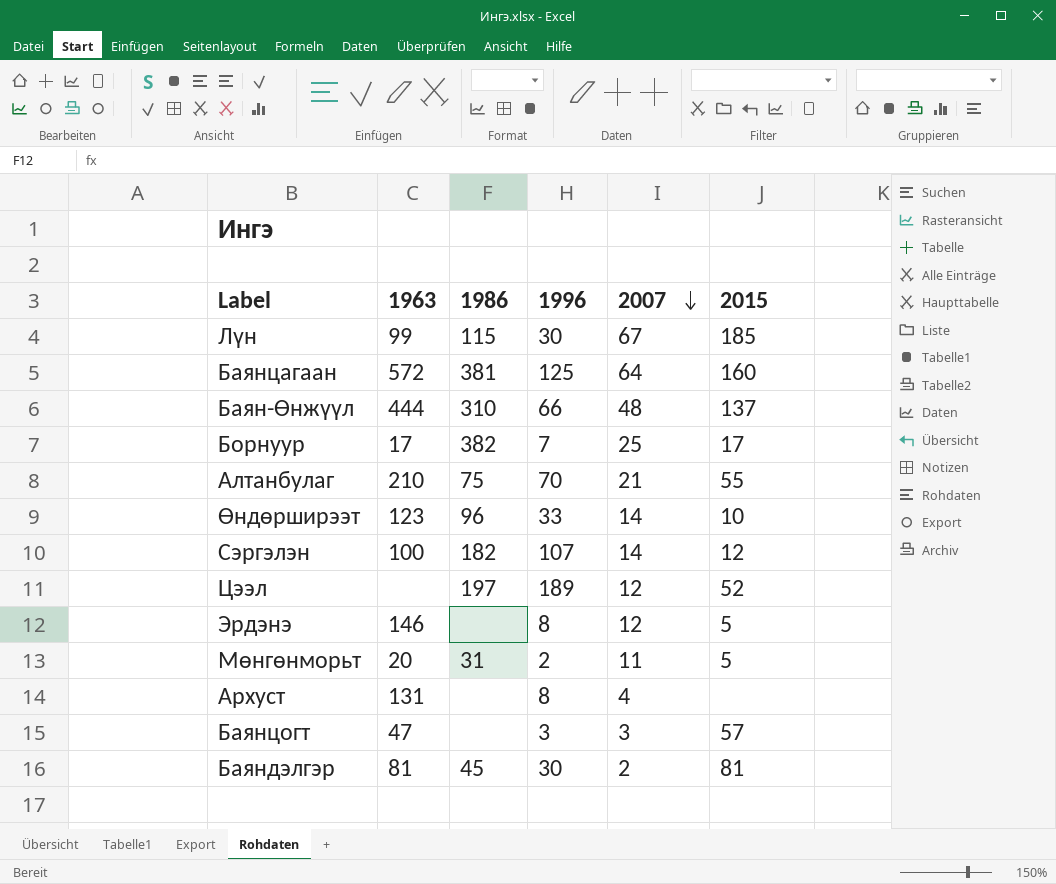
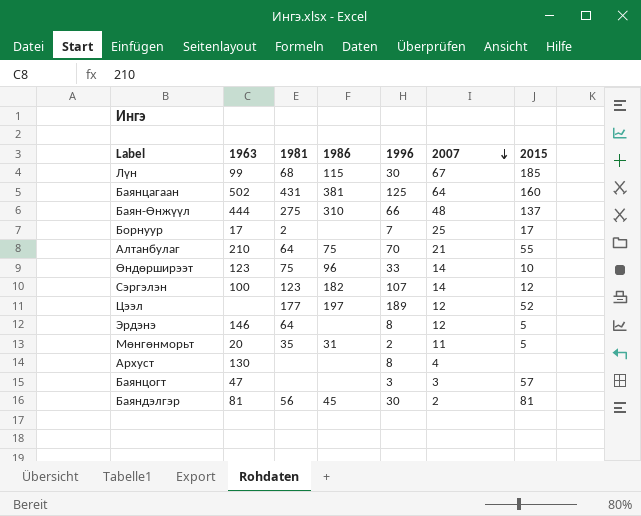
column 1981 | position: none -> 3
Баянцагаан | 1963: 572 -> 502
Борнуур | 1986: 382 -> none
Архуст | 1963: 131 -> 130

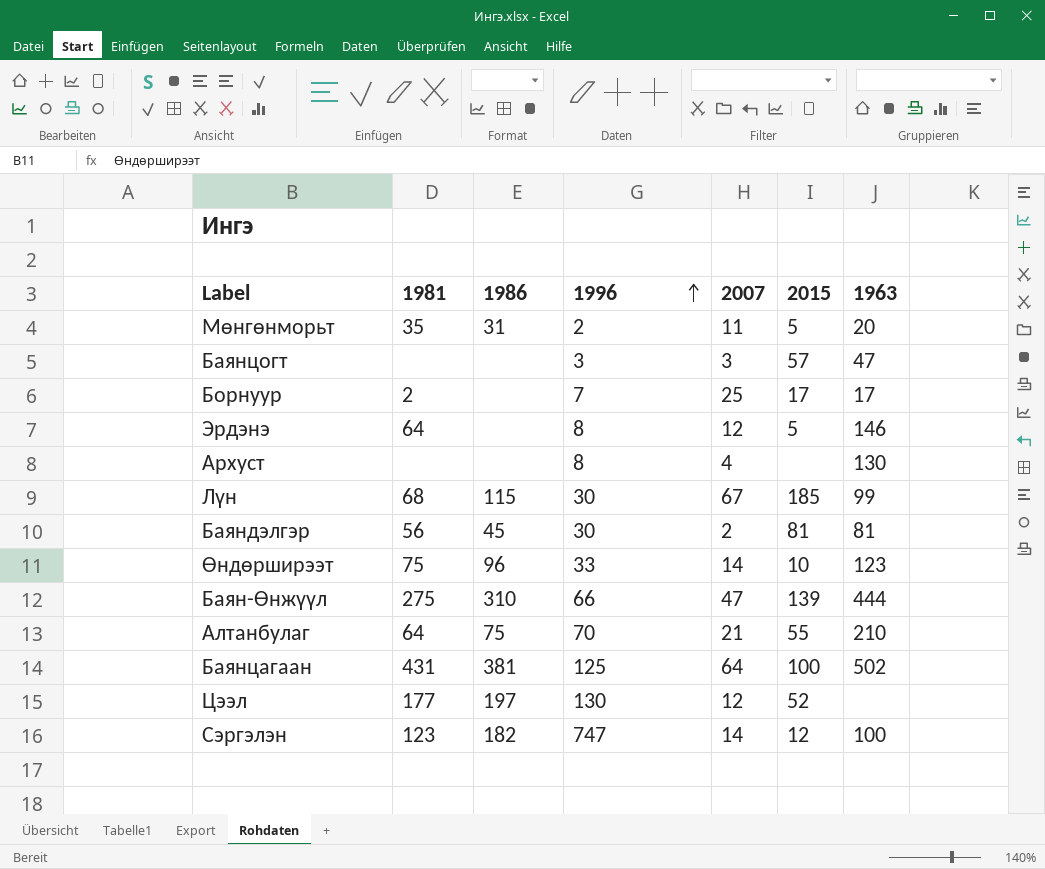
row order: 2007 descending -> 1996 ascending
column 1963 | position: 2 -> 7
Баян-Өнжүүл | 2007: 48 -> 47
Баян-Өнжүүл | 2015: 137 -> 139
Баянцагаан | 2015: 160 -> 100
Цээл | 1996: 189 -> 130
Сэргэлэн | 1996: 107 -> 747

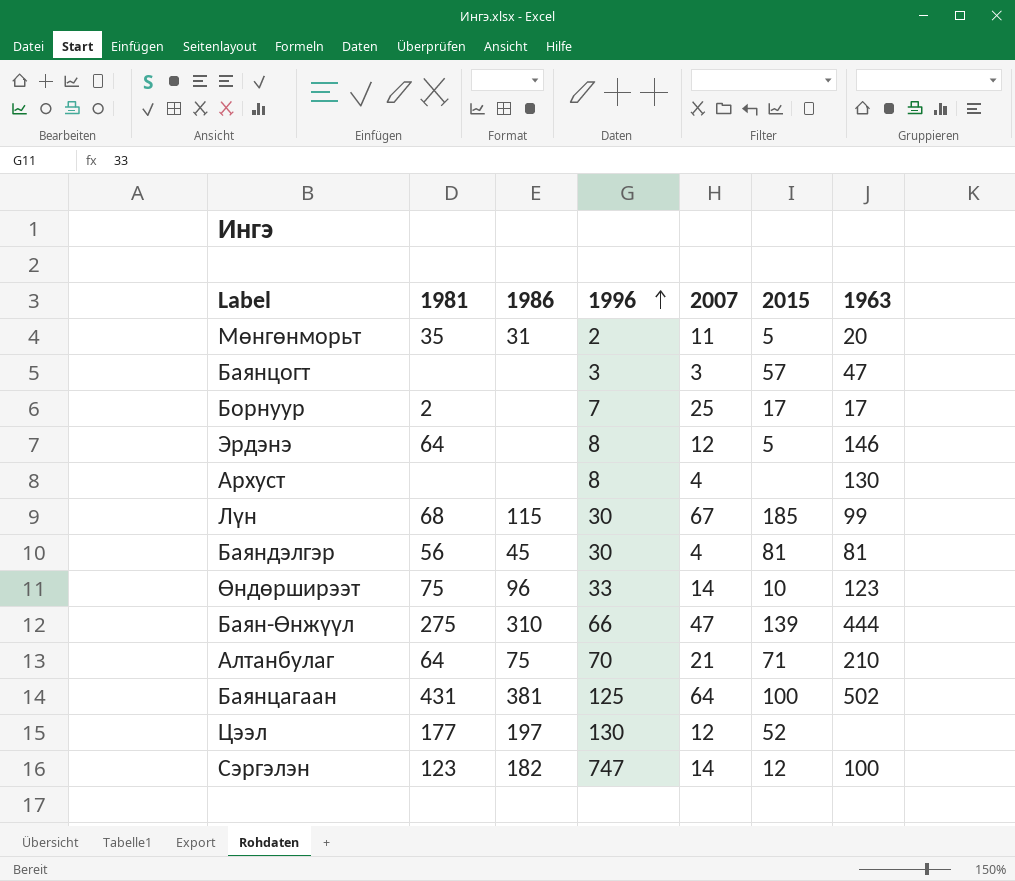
Баяндэлгэр | 2007: 2 -> 4
Алтанбулаг | 2015: 55 -> 71

